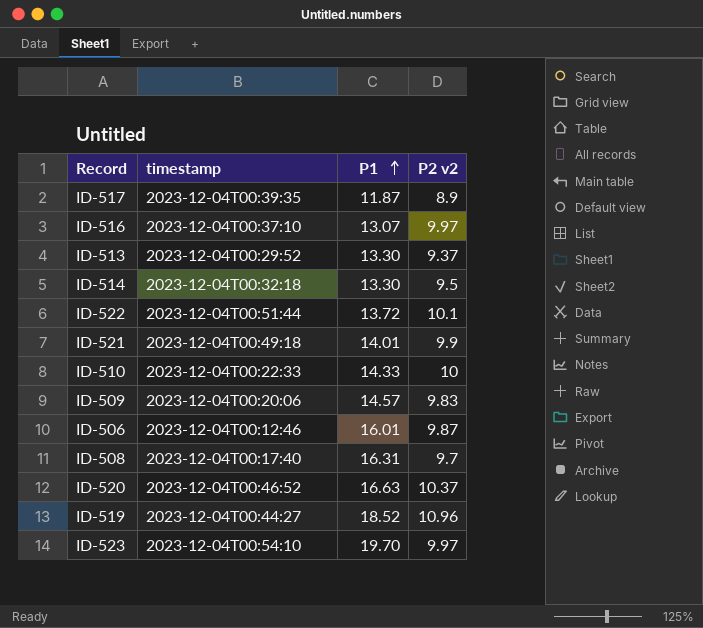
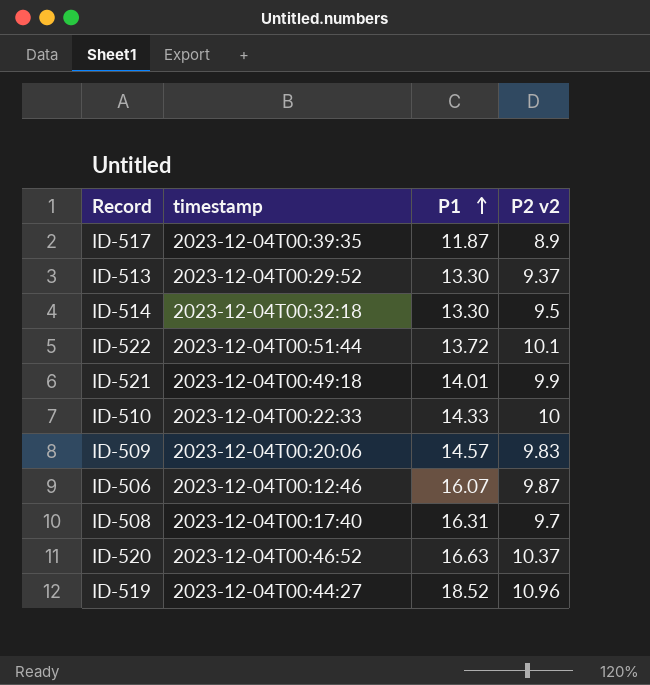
row ID-516: 2023-12-04T00:37:10 | 13.07 | 9.97 -> none
row ID-523: 2023-12-04T00:54:10 | 19.70 | 9.97 -> none
ID-506 | P1: 16.01 -> 16.07

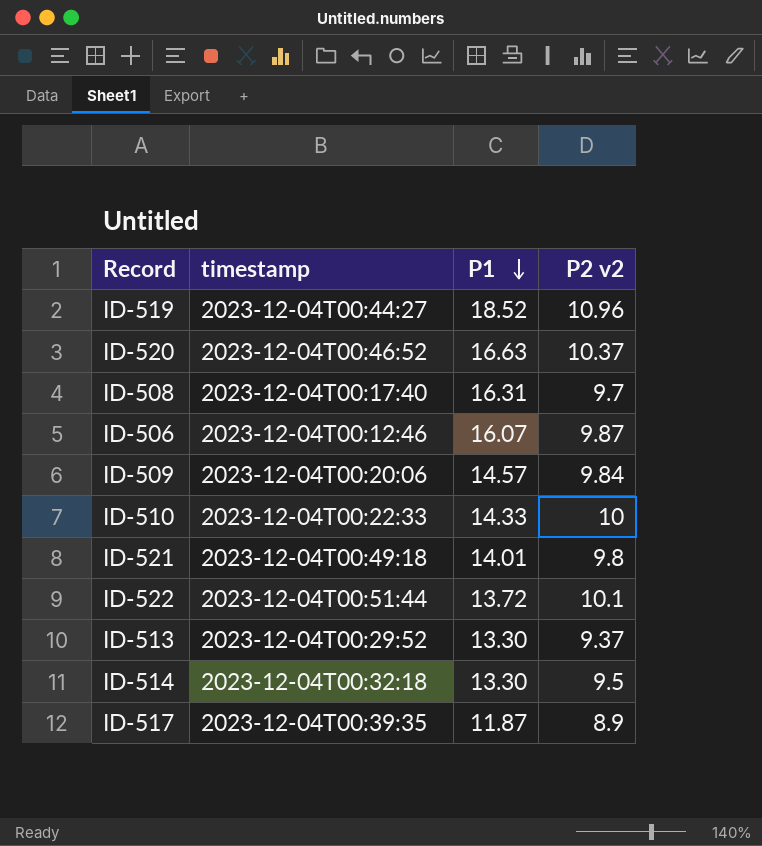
row order: P1 ascending -> P1 descending
ID-509 | P2 v2: 9.83 -> 9.84
ID-521 | P2 v2: 9.9 -> 9.8

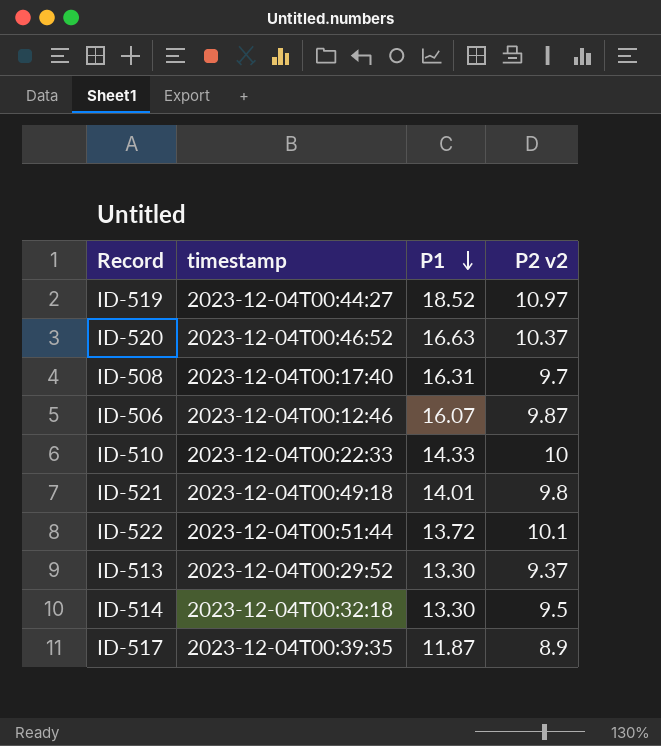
row ID-509: 2023-12-04T00:20:06 | 14.57 | 9.84 -> none
ID-519 | P2 v2: 10.96 -> 10.97

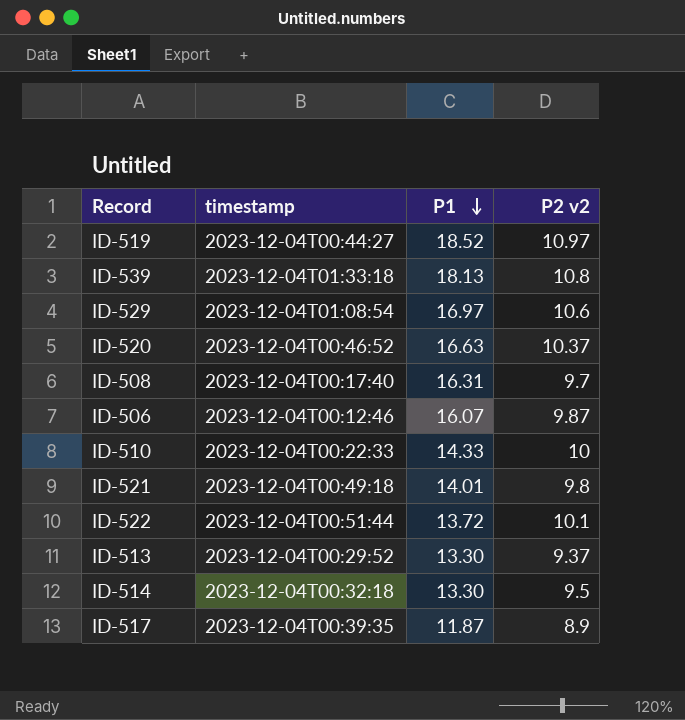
row ID-539: none -> 2023-12-04T01:33:18 | 18.13 | 10.8
row ID-529: none -> 2023-12-04T01:08:54 | 16.97 | 10.6

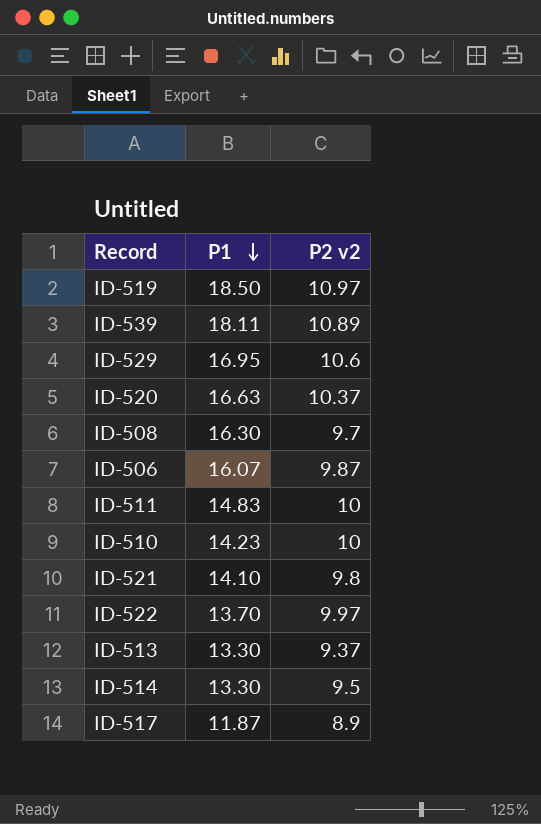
column timestamp | position: 2 -> none
ID-519 | P1: 18.52 -> 18.50
ID-539 | P1: 18.13 -> 18.11
ID-539 | P2 v2: 10.8 -> 10.89
ID-529 | P1: 16.97 -> 16.95
ID-508 | P1: 16.31 -> 16.30
row ID-511: none -> 14.83 | 10
ID-510 | P1: 14.33 -> 14.23
ID-521 | P1: 14.01 -> 14.10
ID-522 | P1: 13.72 -> 13.70
ID-522 | P2 v2: 10.1 -> 9.97

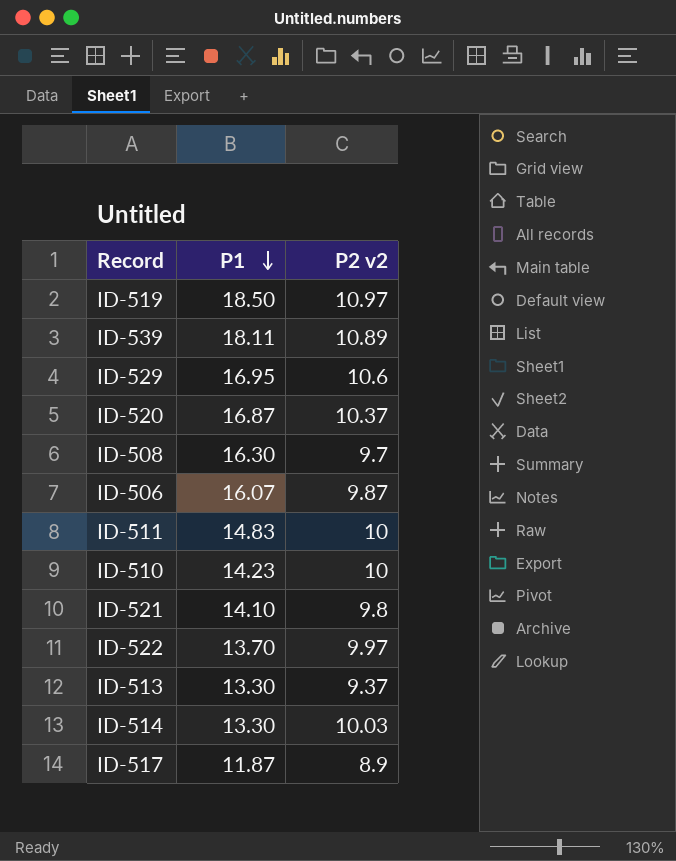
ID-520 | P1: 16.63 -> 16.87
ID-514 | P2 v2: 9.5 -> 10.03

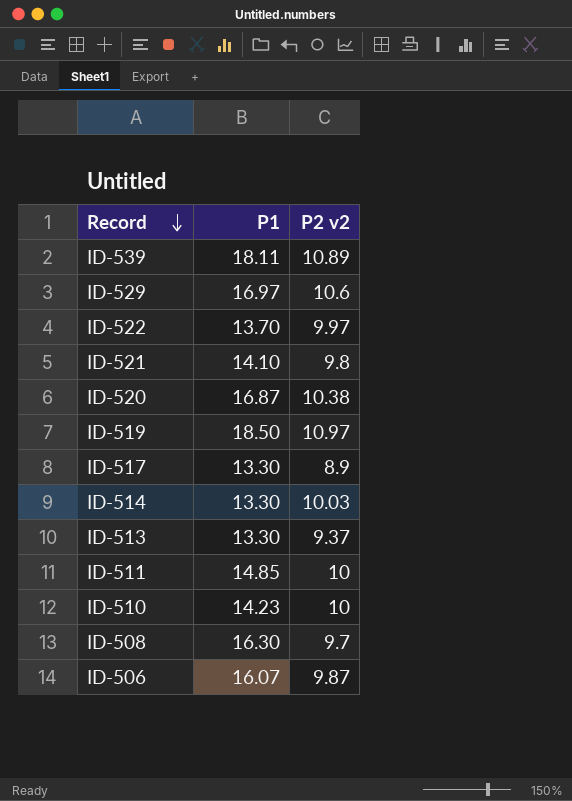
row order: P1 descending -> Record descending
ID-529 | P1: 16.95 -> 16.97
ID-520 | P2 v2: 10.37 -> 10.38
ID-517 | P1: 11.87 -> 13.30
ID-511 | P1: 14.83 -> 14.85

